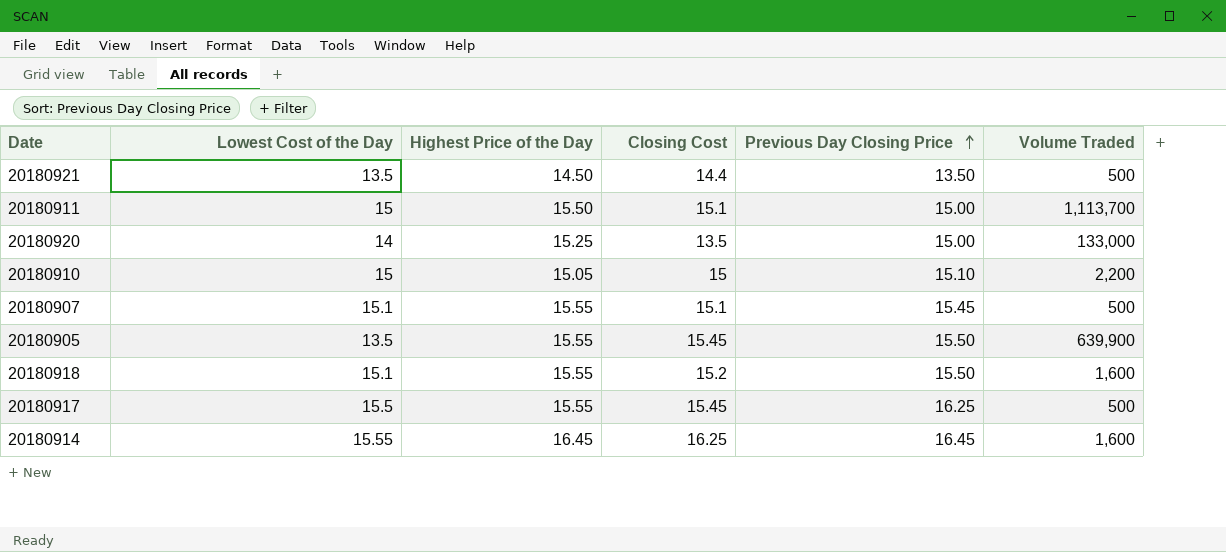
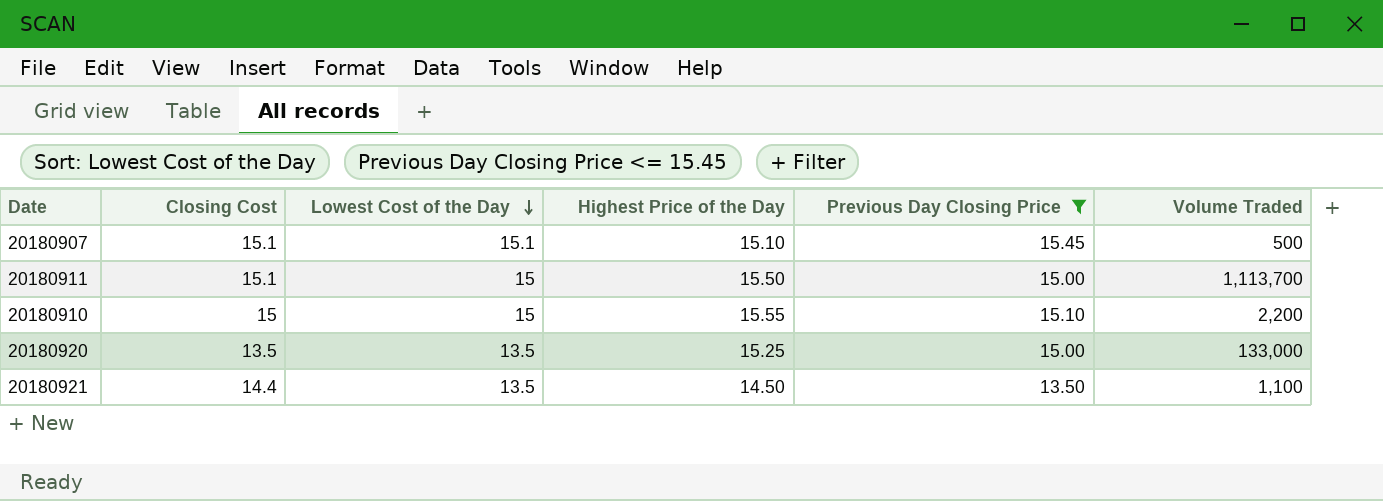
filter: none -> Previous Day Closing Price <= 15.45
row order: Previous Day Closing Price ascending -> Lowest Cost of the Day descending
column Closing Cost | position: 4 -> 2
20180907 | Highest Price of the Day: 15.55 -> 15.10
20180910 | Highest Price of the Day: 15.05 -> 15.55
20180920 | Lowest Cost of the Day: 14 -> 13.5
20180921 | Volume Traded: 500 -> 1,100

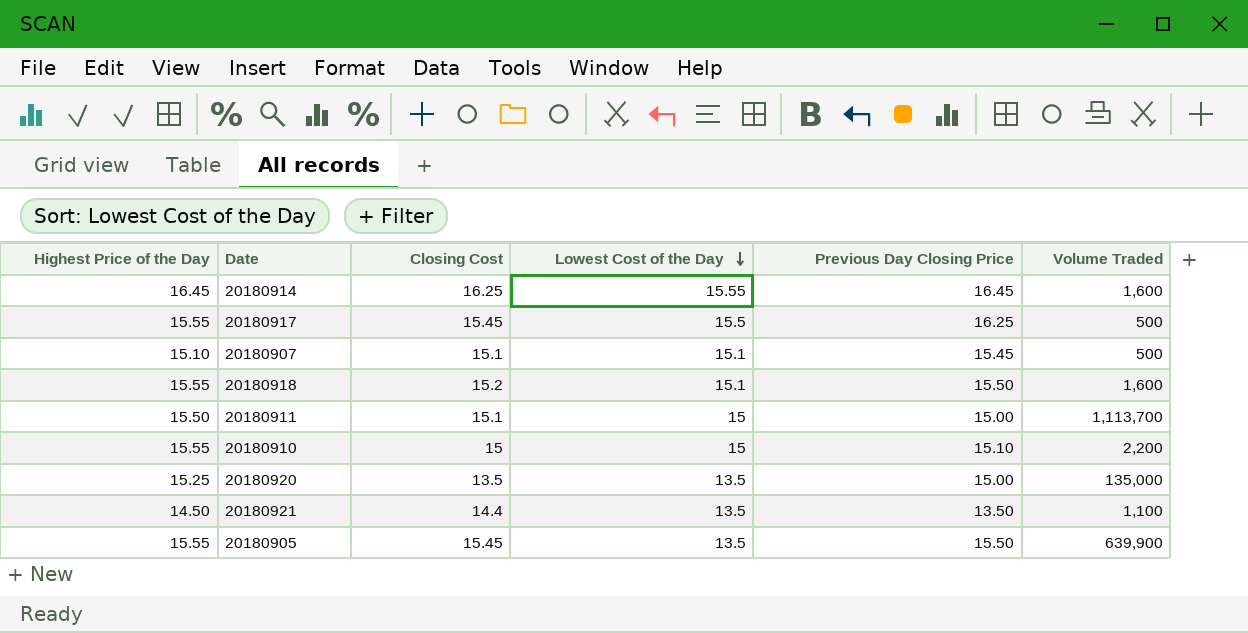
filter: Previous Day Closing Price <= 15.45 -> none
column Highest Price of the Day | position: 4 -> 1
20180920 | Volume Traded: 133,000 -> 135,000

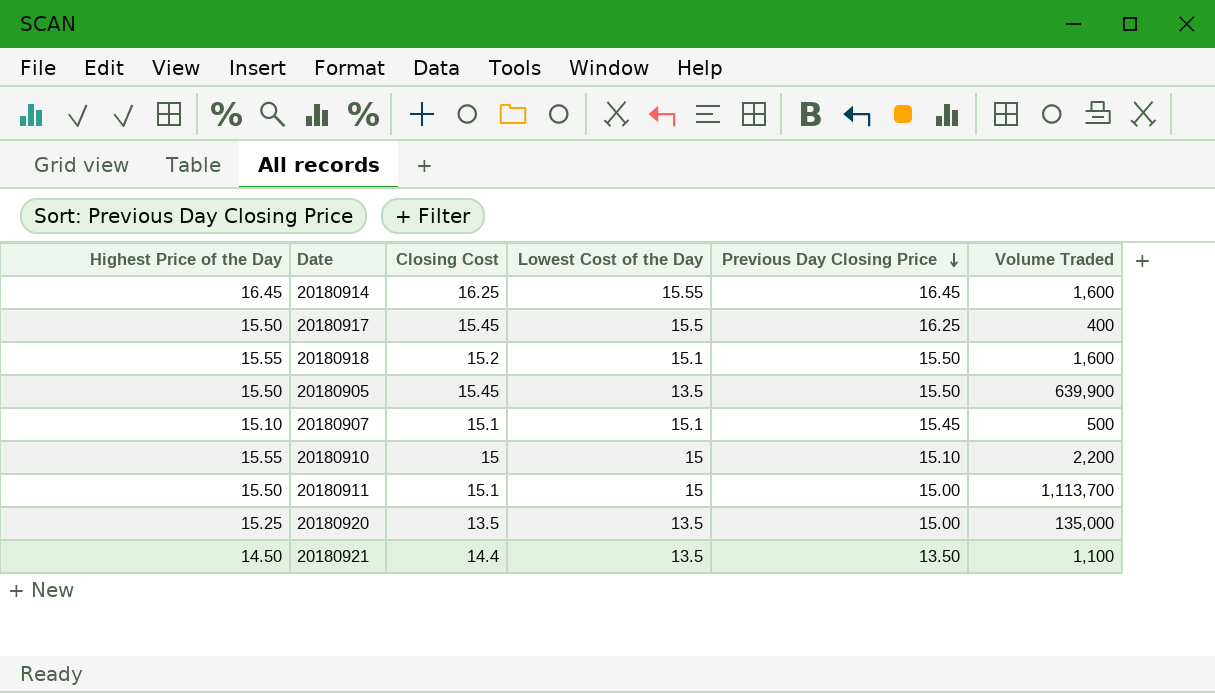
row order: Lowest Cost of the Day descending -> Previous Day Closing Price descending
20180917 | Highest Price of the Day: 15.55 -> 15.50
20180917 | Volume Traded: 500 -> 400
20180905 | Highest Price of the Day: 15.55 -> 15.50

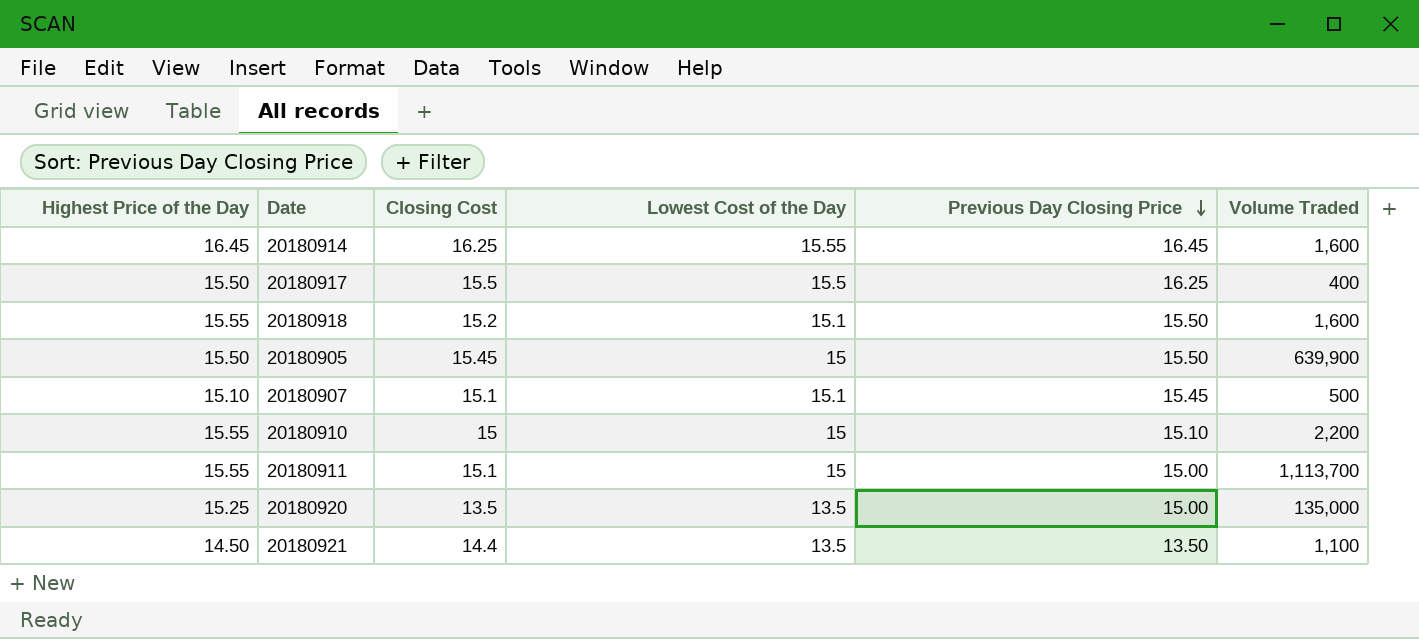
20180917 | Closing Cost: 15.45 -> 15.5
20180905 | Lowest Cost of the Day: 13.5 -> 15
20180911 | Highest Price of the Day: 15.50 -> 15.55

